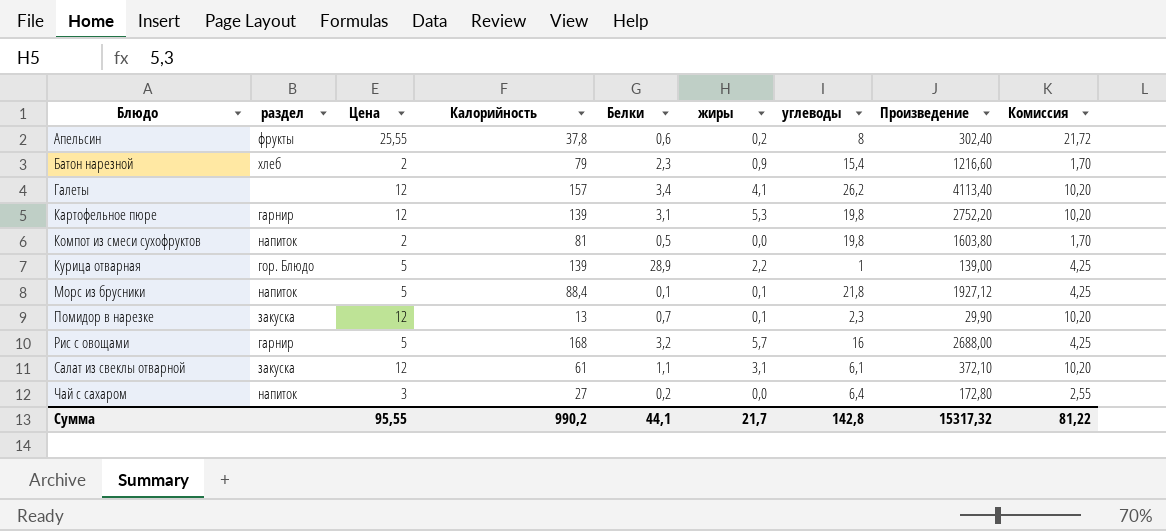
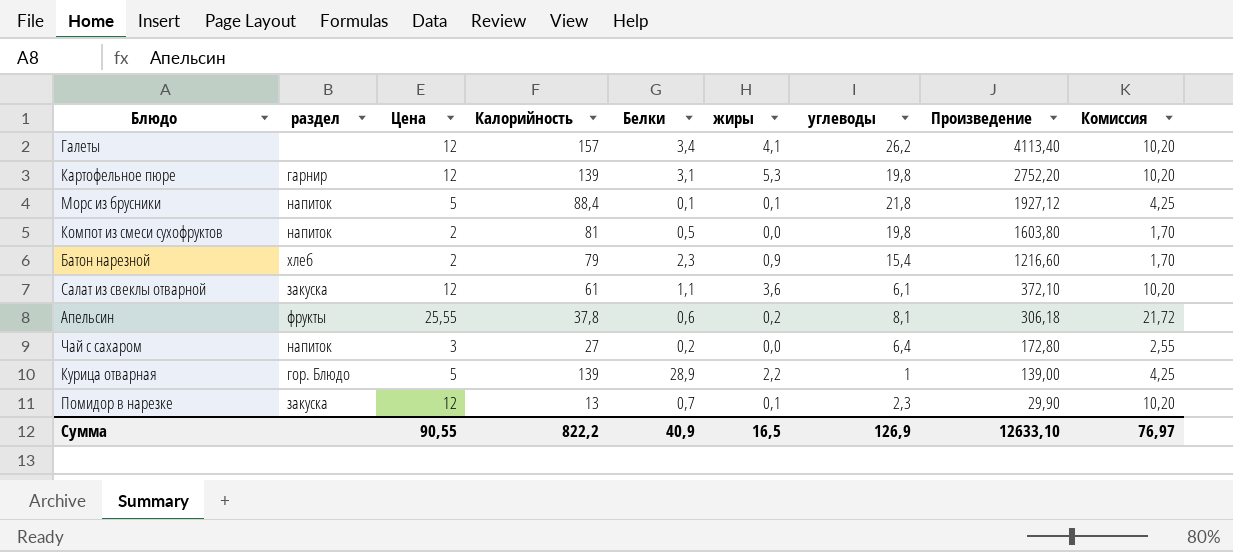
row order: Блюдо ascending -> Произведение descending
row Рис с овощами: гарнир | 5 | 168 | 3,2 | 5,7 | 16 | 2688,00 | 4,25 -> none
Салат из свеклы отварной | жиры: 3,1 -> 3,6
Апельсин | углеводы: 8 -> 8,1
Апельсин | Произведение: 302,40 -> 306,18
Сумма | Цена: 95,55 -> 90,55
Сумма | Калорийность: 990,2 -> 822,2
Сумма | Белки: 44,1 -> 40,9
Сумма | жиры: 21,7 -> 16,5
Сумма | углеводы: 142,8 -> 126,9
Сумма | Произведение: 15317,32 -> 12633,10
Сумма | Комиссия: 81,22 -> 76,97

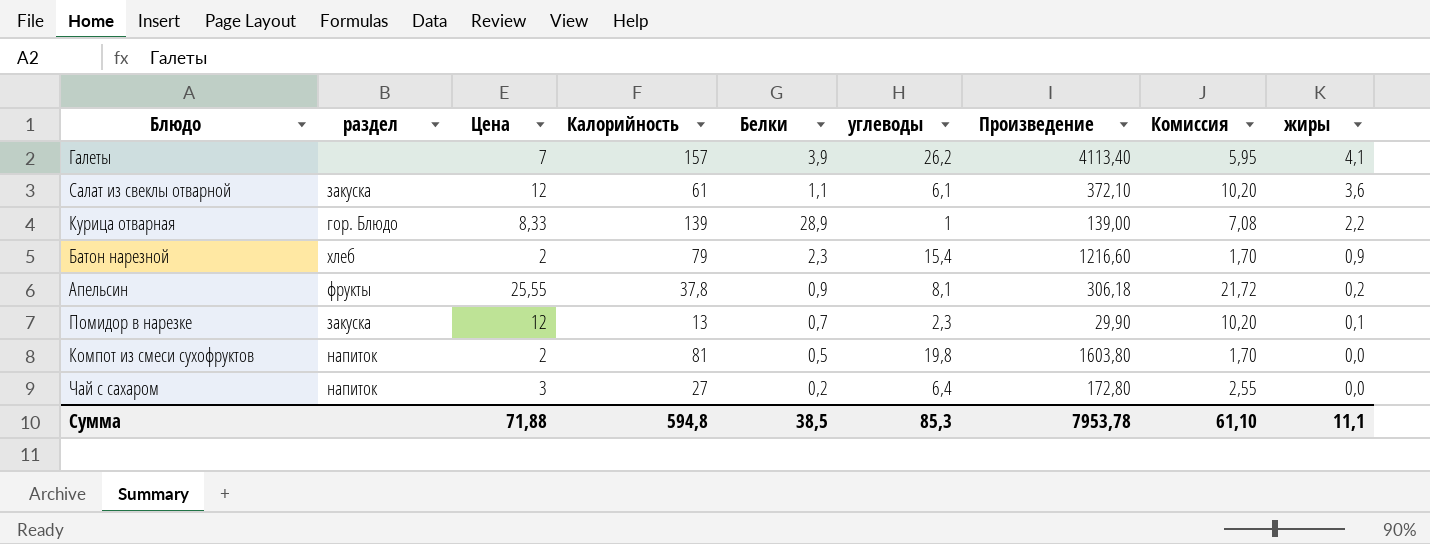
row order: Произведение descending -> жиры descending
column жиры | position: 6 -> 9
row Картофельное пюре: гарнир | 12 | 139 | 3,1 | 5,3 | 19,8 | 2752,20 | 10,20 -> none
row Морс из брусники: напиток | 5 | 88,4 | 0,1 | 0,1 | 21,8 | 1927,12 | 4,25 -> none
Галеты | Цена: 12 -> 7
Галеты | Белки: 3,4 -> 3,9
Галеты | Комиссия: 10,20 -> 5,95
Курица отварная | Цена: 5 -> 8,33
Курица отварная | Комиссия: 4,25 -> 7,08
Апельсин | Белки: 0,6 -> 0,9
Сумма | Цена: 90,55 -> 71,88
Сумма | Калорийность: 822,2 -> 594,8
Сумма | Белки: 40,9 -> 38,5
Сумма | углеводы: 126,9 -> 85,3
Сумма | Произведение: 12633,10 -> 7953,78
Сумма | Комиссия: 76,97 -> 61,10
Сумма | жиры: 16,5 -> 11,1

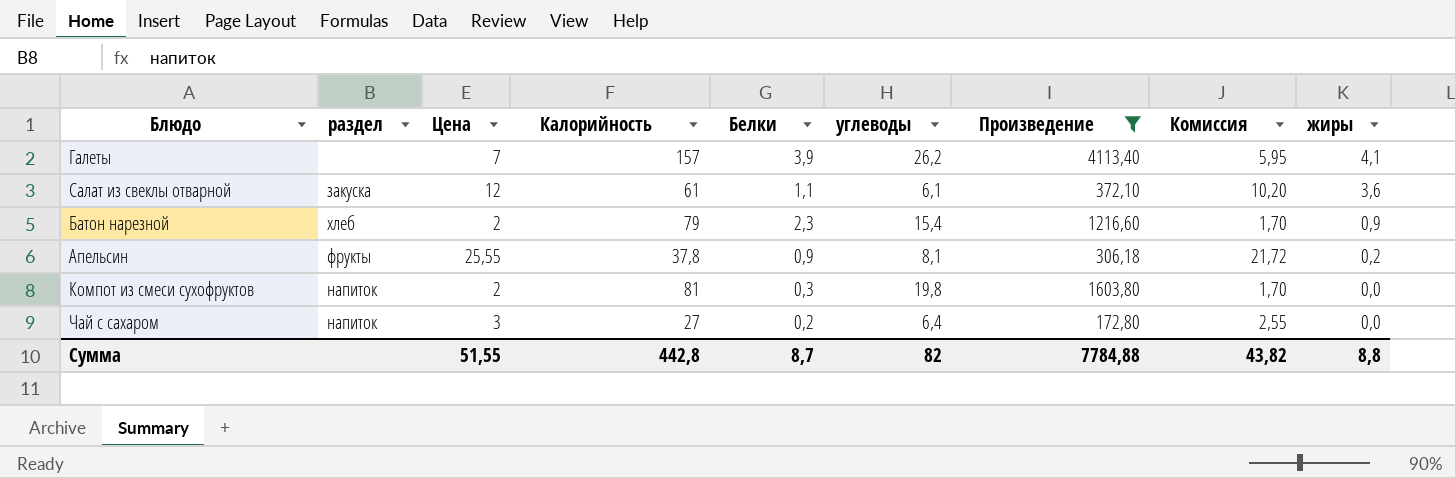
filter: none -> Произведение >= 172,80
Компот из смеси сухофруктов | Белки: 0,5 -> 0,3
Сумма | Цена: 71,88 -> 51,55
Сумма | Калорийность: 594,8 -> 442,8
Сумма | Белки: 38,5 -> 8,7
Сумма | углеводы: 85,3 -> 82
Сумма | Произведение: 7953,78 -> 7784,88
Сумма | Комиссия: 61,10 -> 43,82
Сумма | жиры: 11,1 -> 8,8

